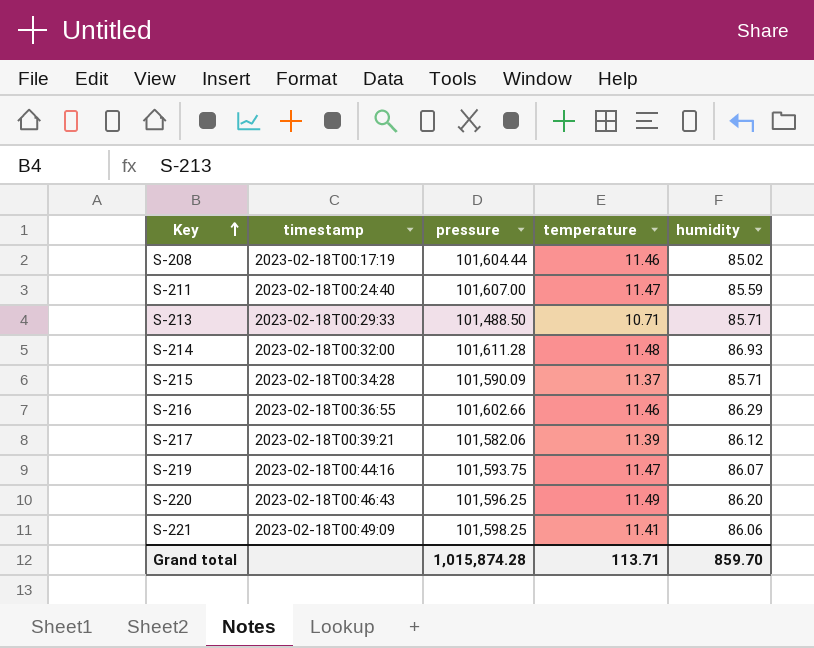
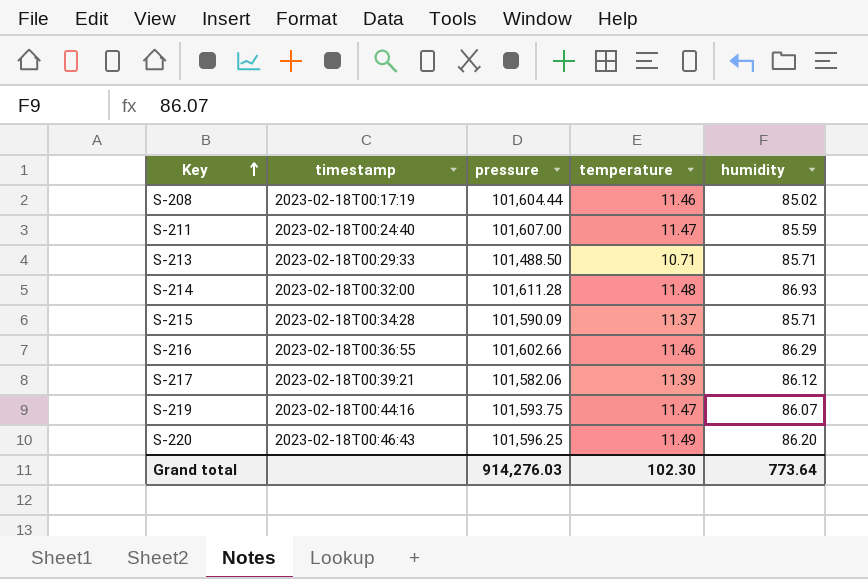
row S-221: 2023-02-18T00:49:09 | 101,598.25 | 11.41 | 86.06 -> none
Grand total | pressure: 1,015,874.28 -> 914,276.03
Grand total | temperature: 113.71 -> 102.30
Grand total | humidity: 859.70 -> 773.64

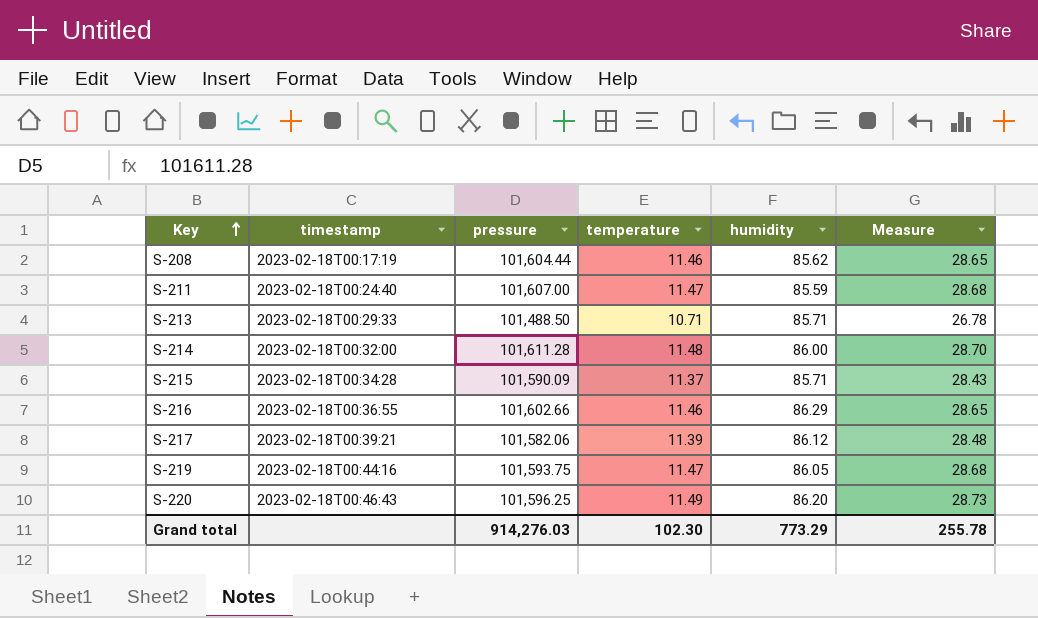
column Measure | formula: none -> [temperature] * 2.5
S-208 | humidity: 85.02 -> 85.62
S-214 | humidity: 86.93 -> 86.00
S-219 | humidity: 86.07 -> 86.05
Grand total | humidity: 773.64 -> 773.29

